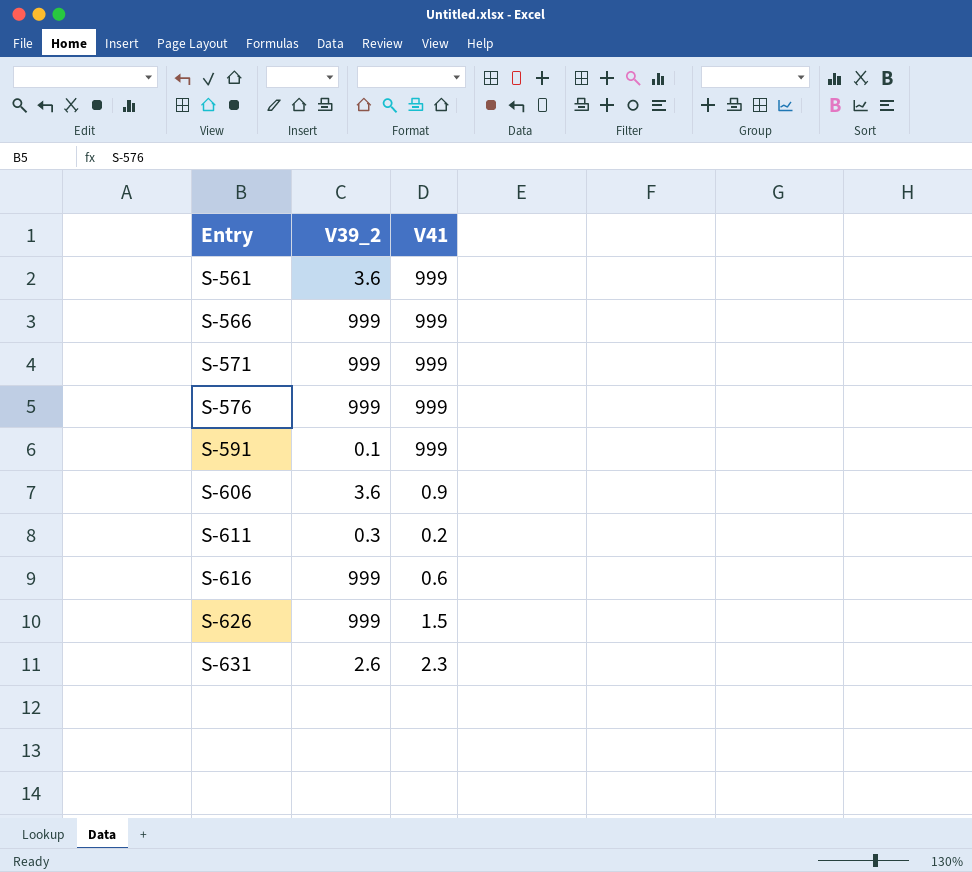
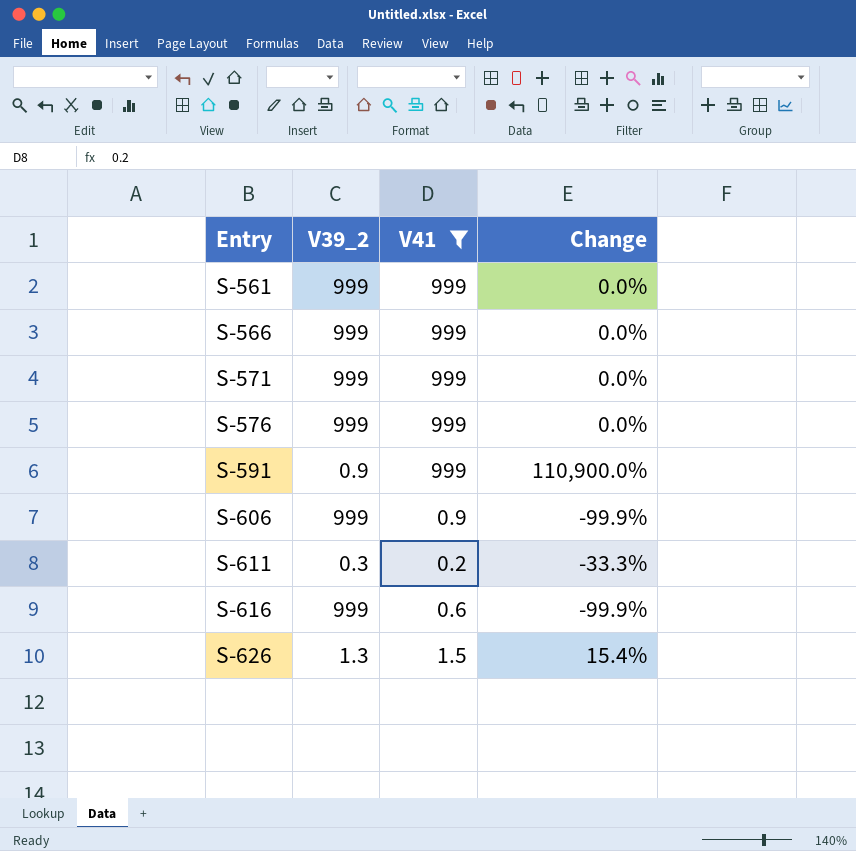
filter: none -> V41 != 2.3
column Change | formula: none -> ([V41] - [V39_2]) / [V39_2]
S-561 | V39_2: 3.6 -> 999
S-591 | V39_2: 0.1 -> 0.9
S-606 | V39_2: 3.6 -> 999
S-626 | V39_2: 999 -> 1.3

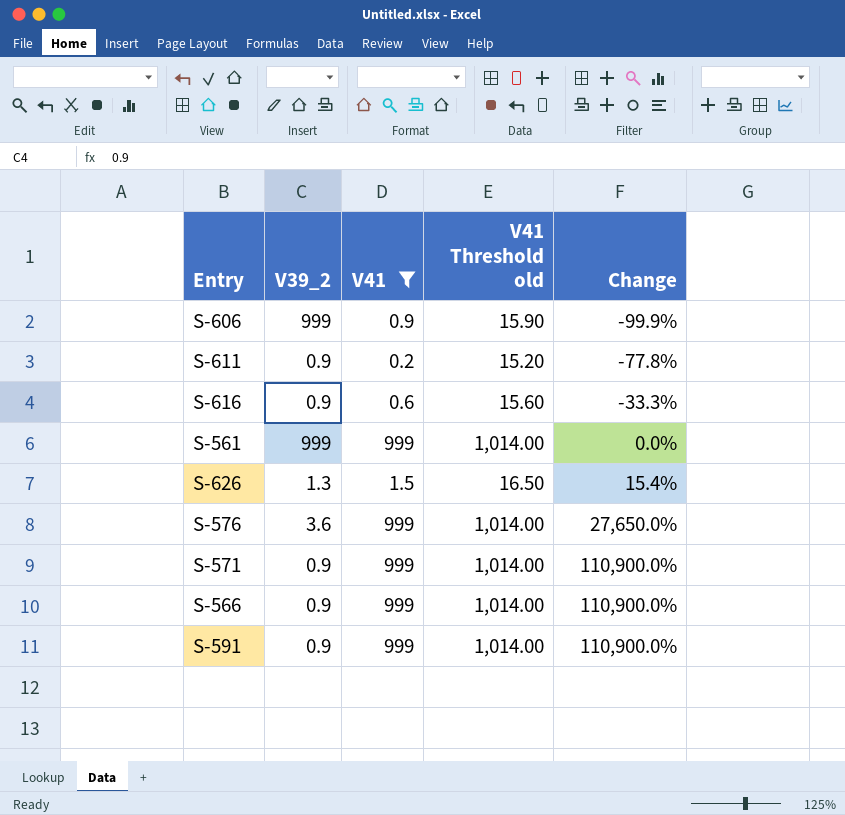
row order: Entry ascending -> Change ascending
column V41 Threshold old | formula: none -> [V41] + 15
S-611 | V39_2: 0.3 -> 0.9
S-611 | Change: -33.3% -> -77.8%
S-616 | V39_2: 999 -> 0.9
S-616 | Change: -99.9% -> -33.3%
S-576 | V39_2: 999 -> 3.6
S-576 | Change: 0.0% -> 27,650.0%
S-571 | V39_2: 999 -> 0.9
S-571 | Change: 0.0% -> 110,900.0%
S-566 | V39_2: 999 -> 0.9
S-566 | Change: 0.0% -> 110,900.0%

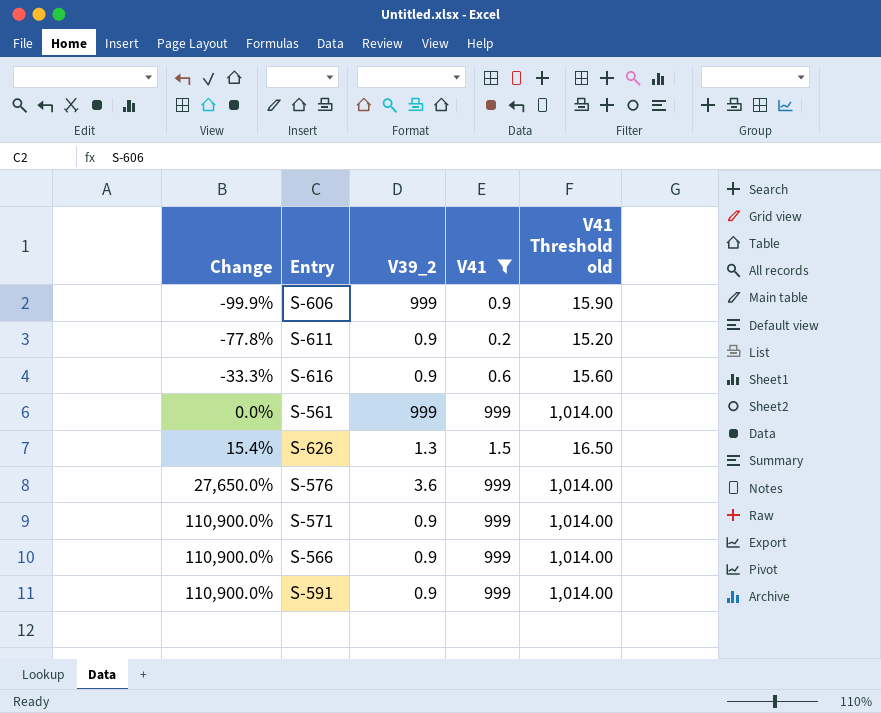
column Change | position: 5 -> 1

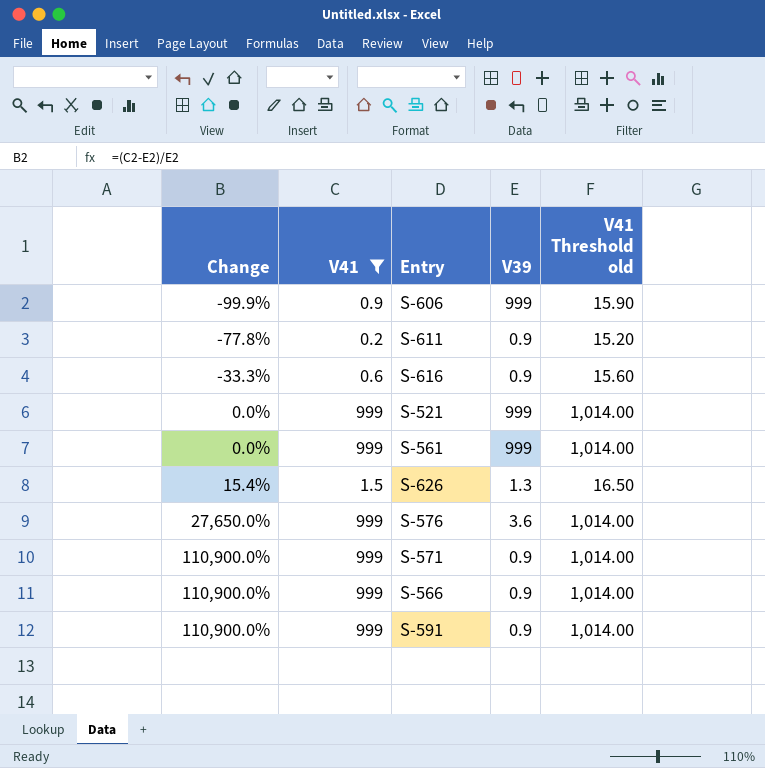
column V41 | position: 4 -> 2
column name: V39_2 -> V39
row S-521: none -> 0.0% | 999 | 999 | 1,014.00

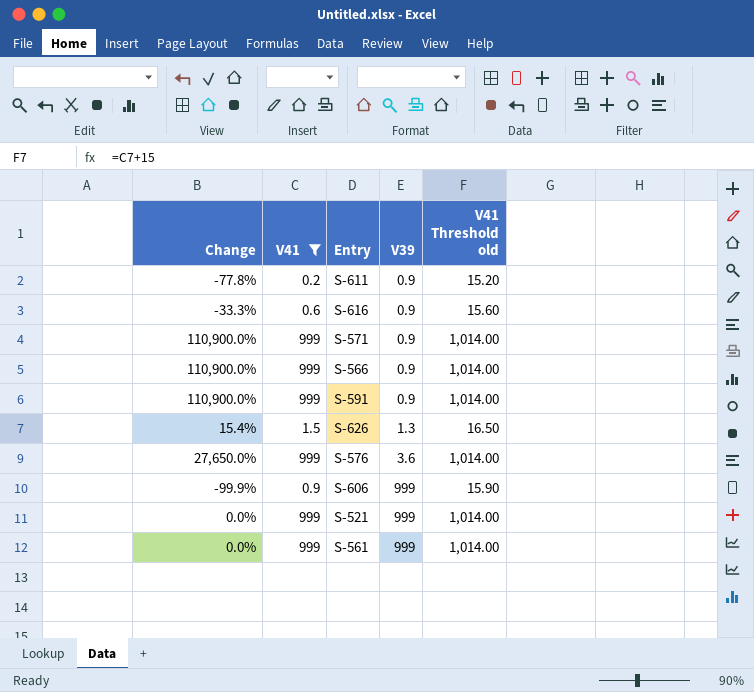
row order: Change ascending -> V39 ascending

